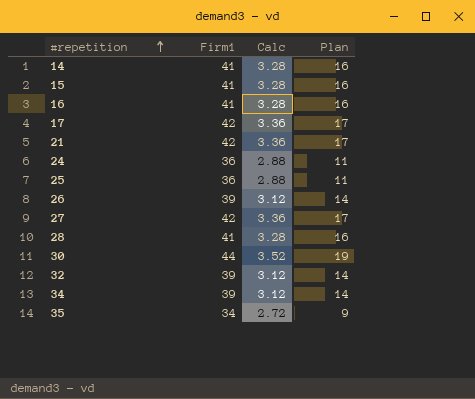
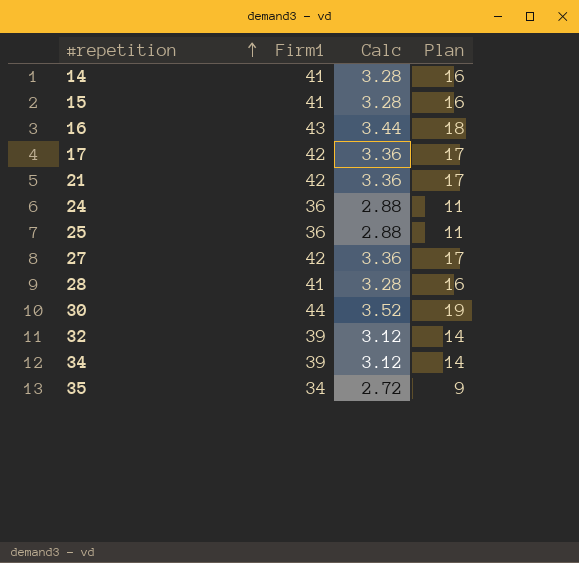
row 26: 39 | 3.12 | 14 -> none
16 | Firm1: 41 -> 43
16 | Calc: 3.28 -> 3.44
16 | Plan: 16 -> 18

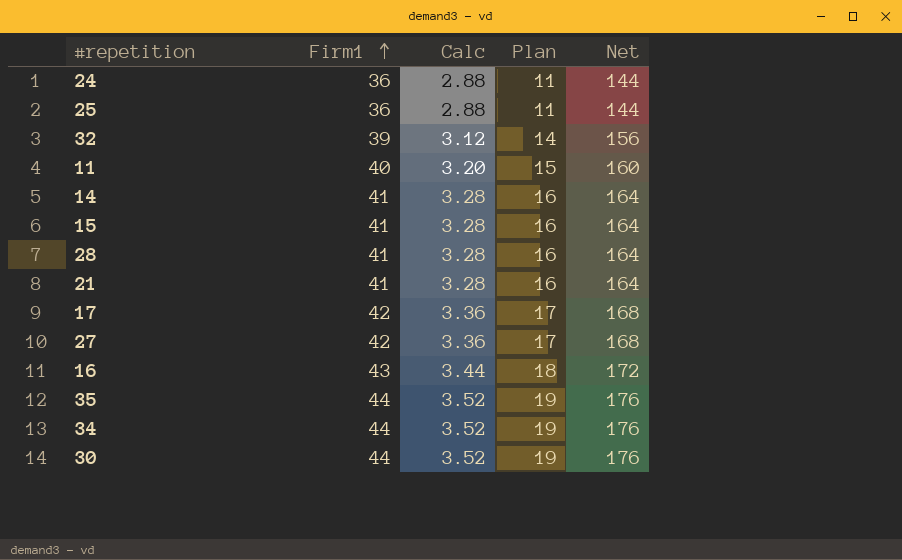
row order: #repetition ascending -> Firm1 ascending
column Net | formula: none -> [Firm1] * 4
row 11: none -> 40 | 3.20 | 15 | 160
21 | Firm1: 42 -> 41
21 | Calc: 3.36 -> 3.28
21 | Plan: 17 -> 16
35 | Firm1: 34 -> 44
35 | Calc: 2.72 -> 3.52
35 | Plan: 9 -> 19
34 | Firm1: 39 -> 44
34 | Calc: 3.12 -> 3.52
34 | Plan: 14 -> 19

